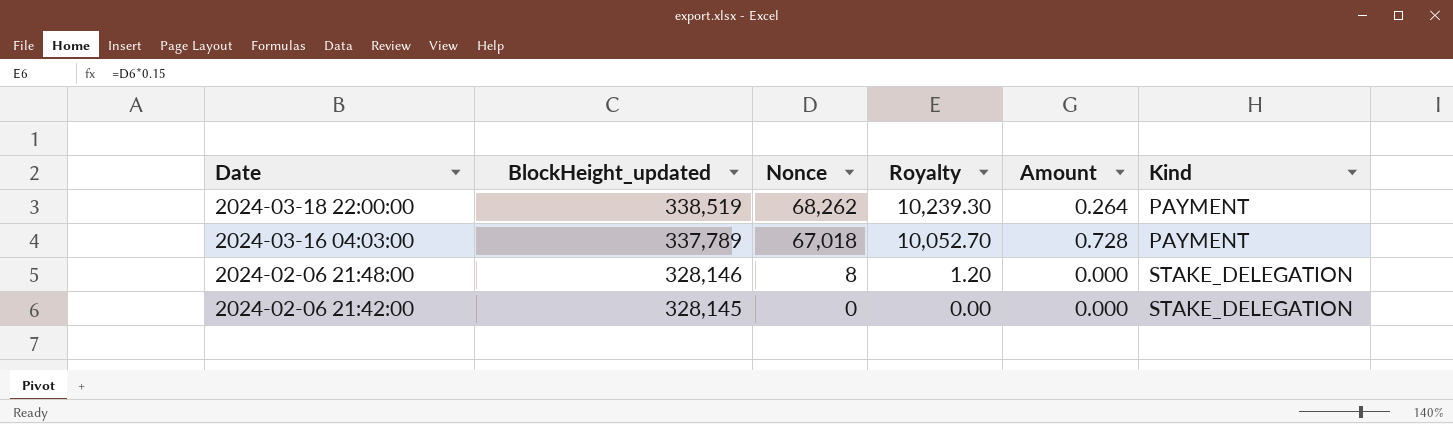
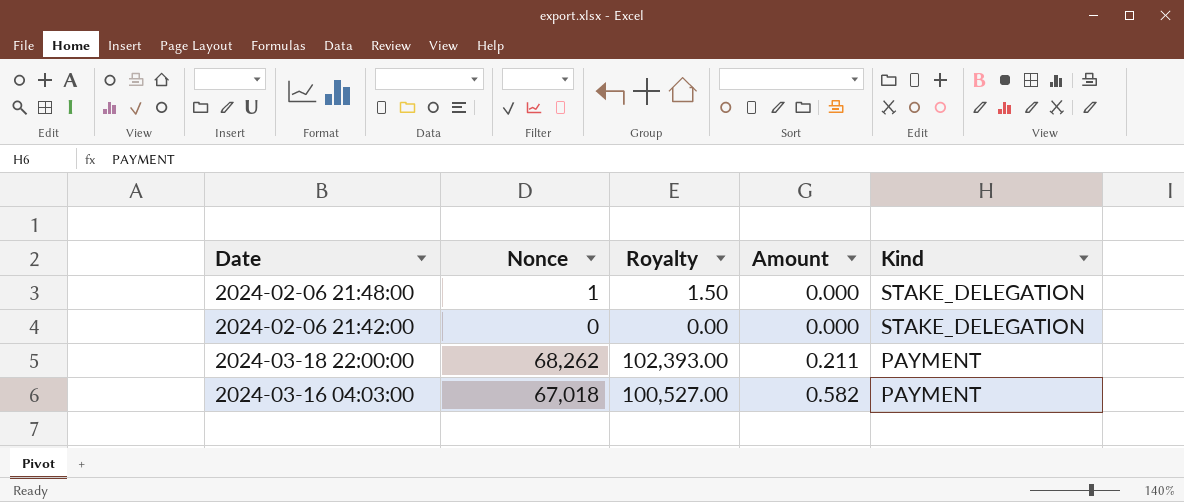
row order: Date descending -> Amount ascending
column BlockHeight_updated | position: 2 -> none
column Royalty | formula: [Nonce] * 0.15 -> [Nonce] * 1.5
2024-02-06 21:48:00 | Nonce: 8 -> 1
2024-03-18 22:00:00 | Amount: 0.264 -> 0.211
2024-03-16 04:03:00 | Amount: 0.728 -> 0.582

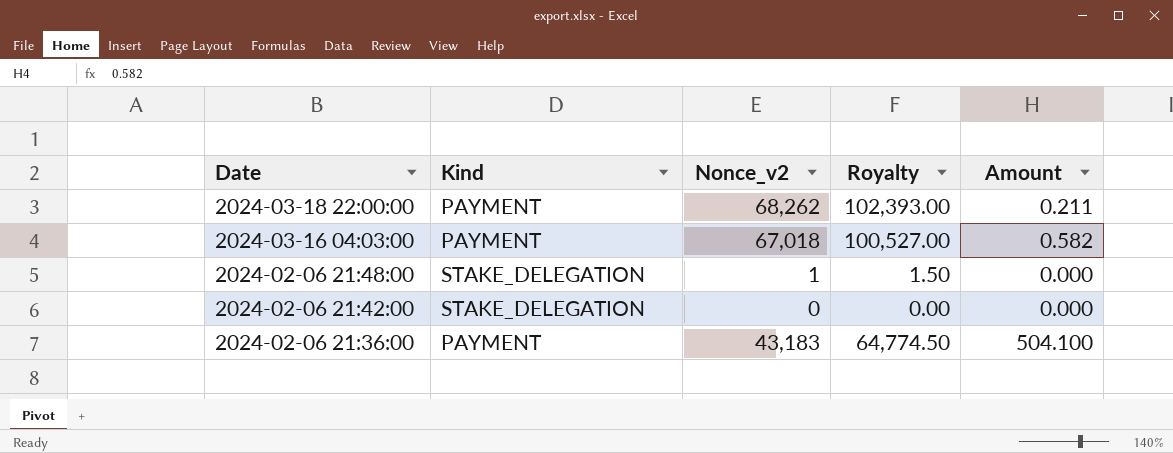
row order: Amount ascending -> Date descending
column Kind | position: 5 -> 2
column name: Nonce -> Nonce_v2
row 2024-02-06 21:36:00: none -> PAYMENT | 43,183 | 64,774.50 | 504.100

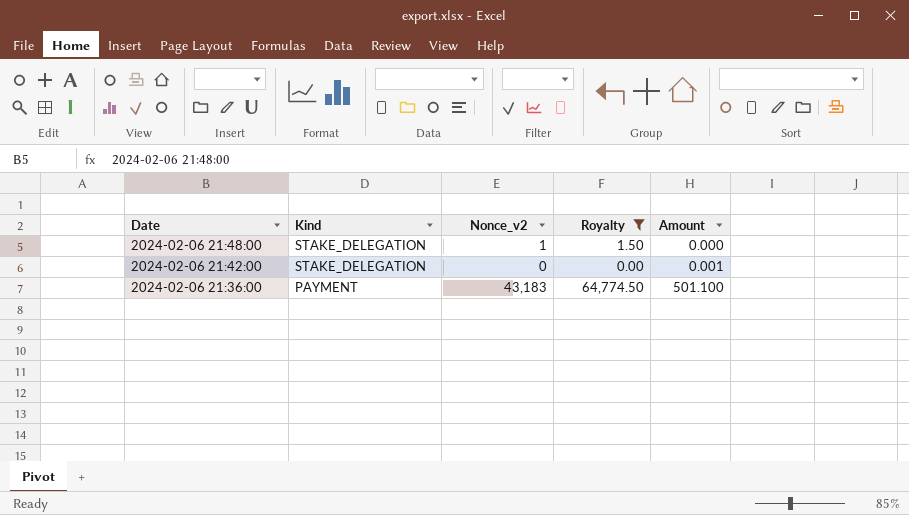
filter: none -> Royalty <= 64,774.50
2024-02-06 21:42:00 | Amount: 0.000 -> 0.001
2024-02-06 21:36:00 | Amount: 504.100 -> 501.100

